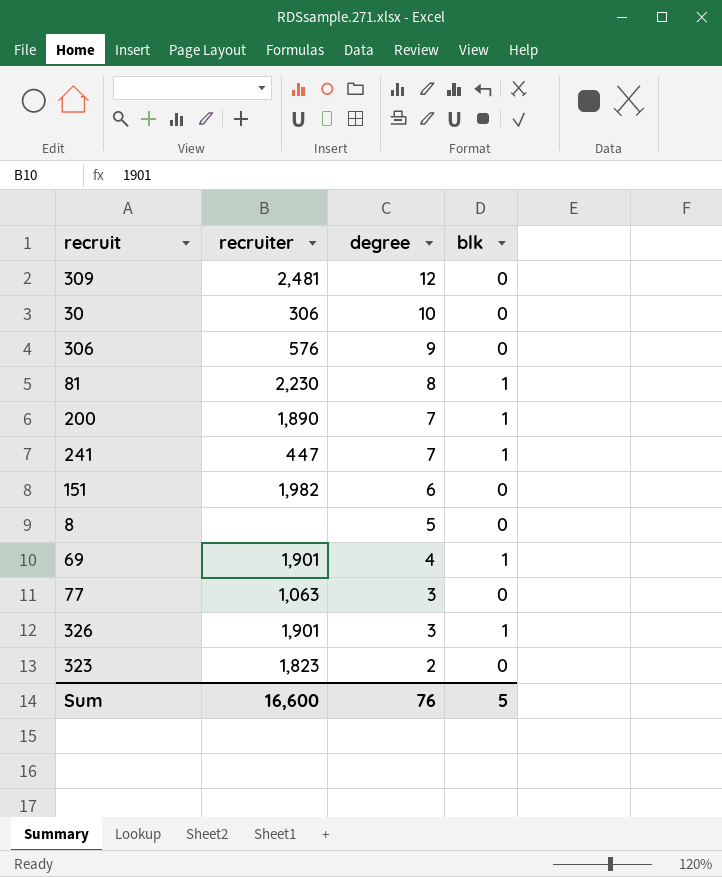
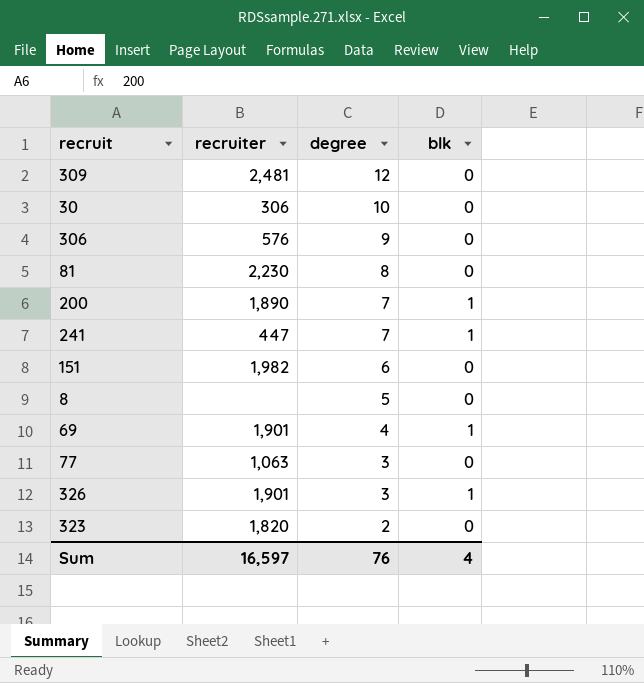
81 | blk: 1 -> 0
323 | recruiter: 1,823 -> 1,820
Sum | recruiter: 16,600 -> 16,597
Sum | blk: 5 -> 4

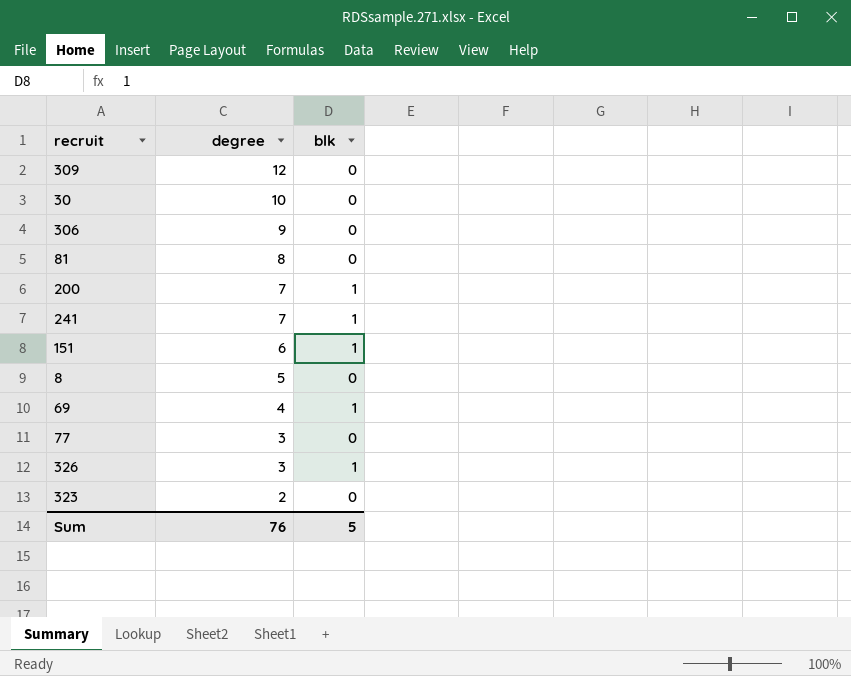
column recruiter | position: 2 -> none
151 | blk: 0 -> 1
Sum | blk: 4 -> 5

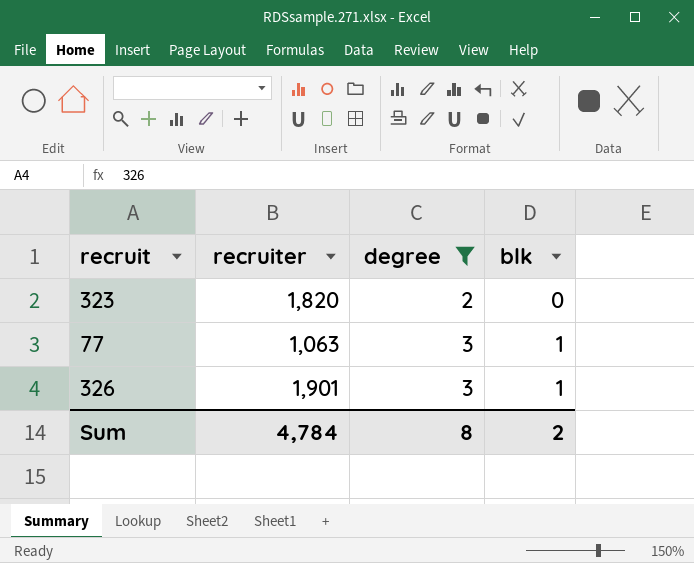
filter: none -> degree <= 3
row order: degree descending -> degree ascending
column recruiter | position: none -> 2
77 | blk: 0 -> 1
Sum | degree: 76 -> 8
Sum | blk: 5 -> 2

